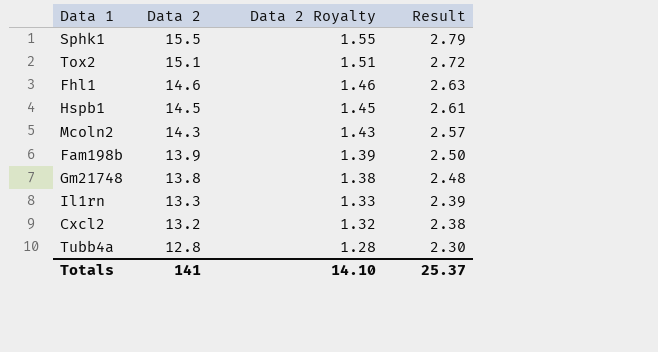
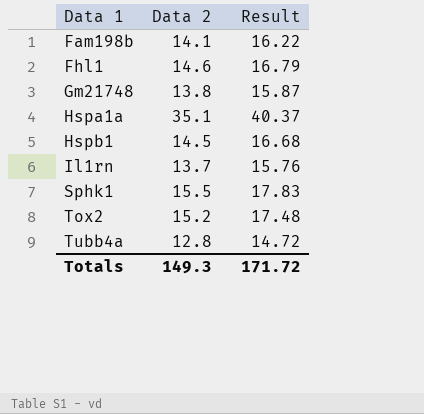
row order: Data 2 descending -> Data 1 ascending
column Data 2 Royalty | formula: [Data 2] * 0.1 -> none
column Result | formula: [Data 2] * 0.18 -> [Data 2] * 1.15
row Mcoln2: 14.3 | 1.43 | 2.57 -> none
row Cxcl2: 13.2 | 1.32 | 2.38 -> none
Fam198b | Data 2: 13.9 -> 14.1
row Hspa1a: none -> 35.1 | 40.37
Il1rn | Data 2: 13.3 -> 13.7
Tox2 | Data 2: 15.1 -> 15.2
Totals | Data 2: 141 -> 149.3
Totals | Result: 25.37 -> 171.72

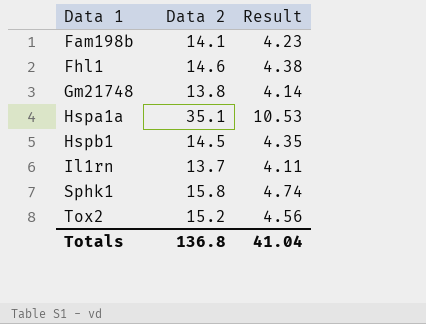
column Result | formula: [Data 2] * 1.15 -> [Data 2] * 0.3
row Tubb4a: 12.8 | 14.72 -> none
Sphk1 | Data 2: 15.5 -> 15.8
Totals | Data 2: 149.3 -> 136.8
Totals | Result: 171.72 -> 41.04

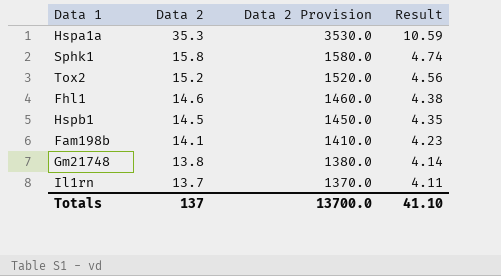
row order: Data 1 ascending -> Data 2 descending
column Data 2 Provision | formula: none -> [Data 2] * 100
Hspa1a | Data 2: 35.1 -> 35.3
Hspa1a | Result: 10.53 -> 10.59
Totals | Data 2: 136.8 -> 137
Totals | Result: 41.04 -> 41.10

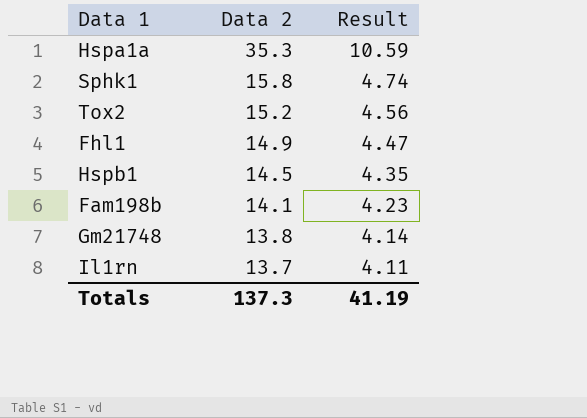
column Data 2 Provision | formula: [Data 2] * 100 -> none
Fhl1 | Data 2: 14.6 -> 14.9
Fhl1 | Result: 4.38 -> 4.47
Totals | Data 2: 137 -> 137.3
Totals | Result: 41.10 -> 41.19

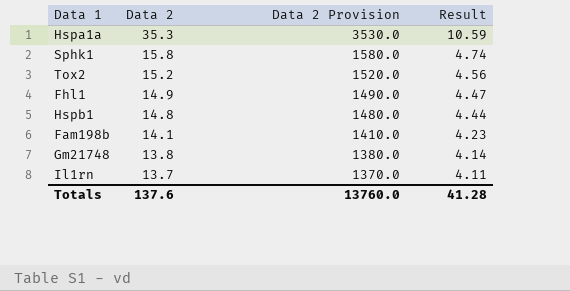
column Data 2 Provision | formula: none -> [Data 2] * 100
Hspb1 | Data 2: 14.5 -> 14.8
Hspb1 | Result: 4.35 -> 4.44
Totals | Data 2: 137.3 -> 137.6
Totals | Result: 41.19 -> 41.28

